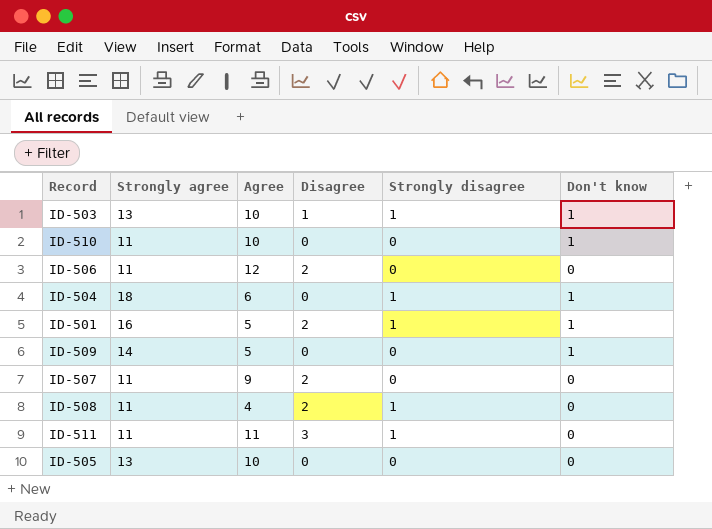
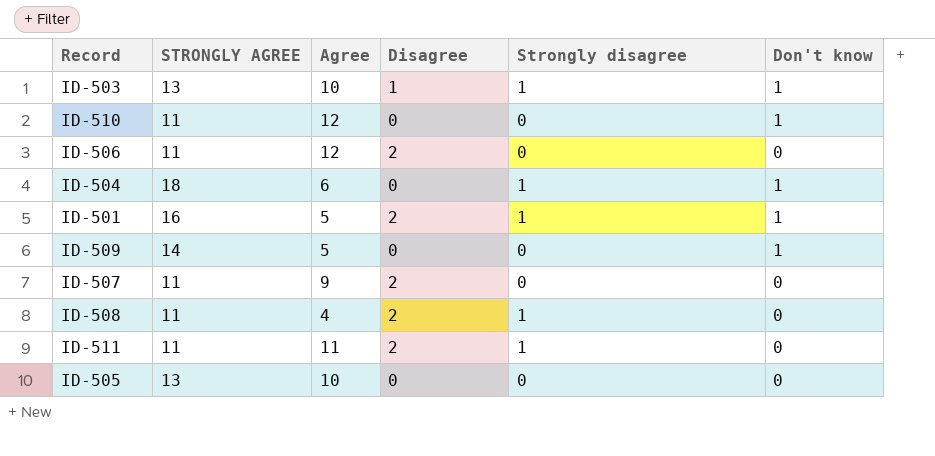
column name: Strongly agree -> STRONGLY AGREE
ID-510 | Agree: 10 -> 12
ID-511 | Disagree: 3 -> 2

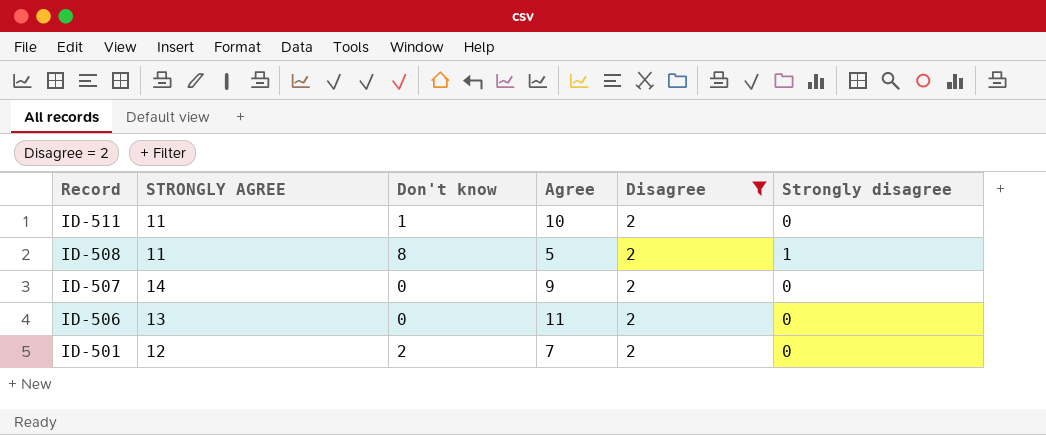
filter: none -> Disagree = 2
row order: none -> Record descending
column Don't know | position: 6 -> 3
ID-511 | Don't know: 0 -> 1
ID-511 | Agree: 11 -> 10
ID-511 | Strongly disagree: 1 -> 0
ID-508 | Don't know: 0 -> 8
ID-508 | Agree: 4 -> 5
ID-507 | STRONGLY AGREE: 11 -> 14
ID-506 | STRONGLY AGREE: 11 -> 13
ID-506 | Agree: 12 -> 11
ID-501 | STRONGLY AGREE: 16 -> 12
ID-501 | Don't know: 1 -> 2
ID-501 | Agree: 5 -> 7
ID-501 | Strongly disagree: 1 -> 0

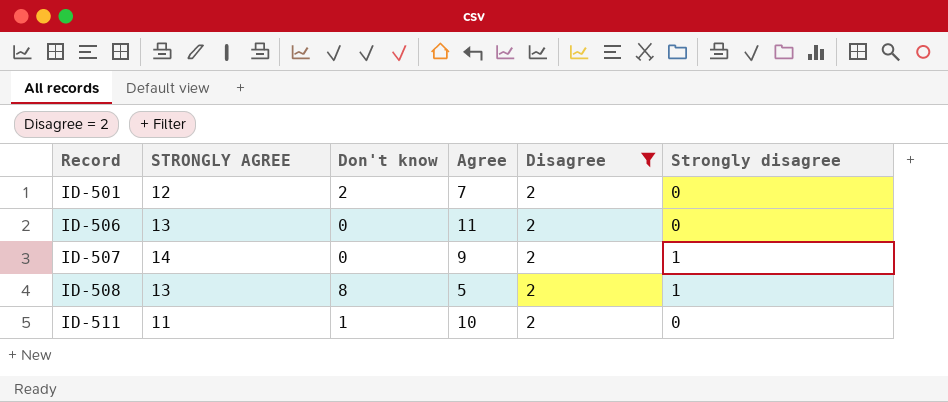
row order: Record descending -> Record ascending
ID-507 | Strongly disagree: 0 -> 1
ID-508 | STRONGLY AGREE: 11 -> 13

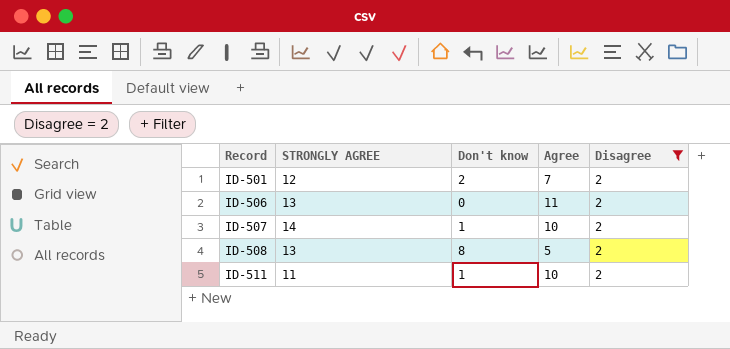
column Strongly disagree | position: 6 -> none
ID-507 | Don't know: 0 -> 1
ID-507 | Agree: 9 -> 10

